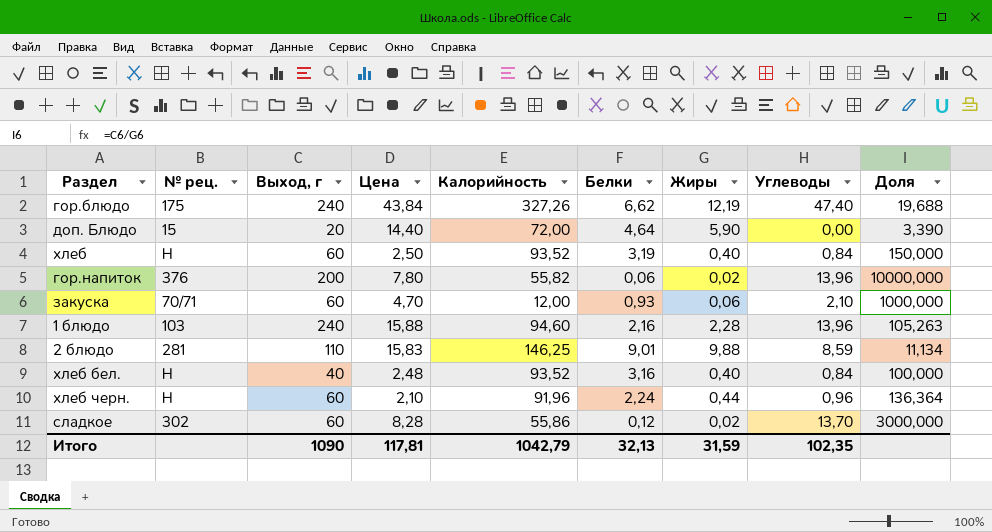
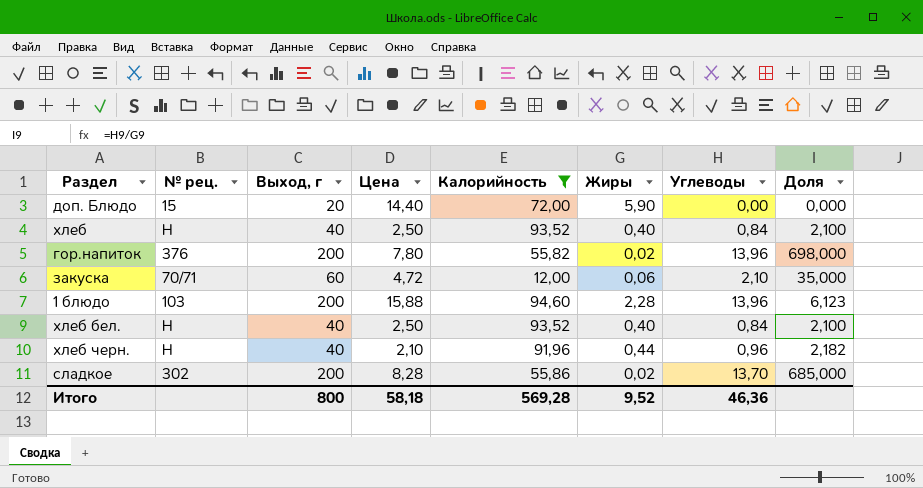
filter: none -> Калорийность <= 94,60
column Белки | position: 6 -> none
column Доля | formula: [Выход, г] / [Жиры] -> [Углеводы] / [Жиры]
хлеб | Выход, г: 60 -> 40
закуска | Цена: 4,70 -> 4,72
1 блюдо | Выход, г: 240 -> 200
хлеб бел. | Цена: 2,48 -> 2,50
хлеб черн. | Выход, г: 60 -> 40
сладкое | Выход, г: 60 -> 200
Итого | Выход, г: 1090 -> 800
Итого | Цена: 117,81 -> 58,18
Итого | Калорийность: 1042,79 -> 569,28
Итого | Жиры: 31,59 -> 9,52
Итого | Углеводы: 102,35 -> 46,36

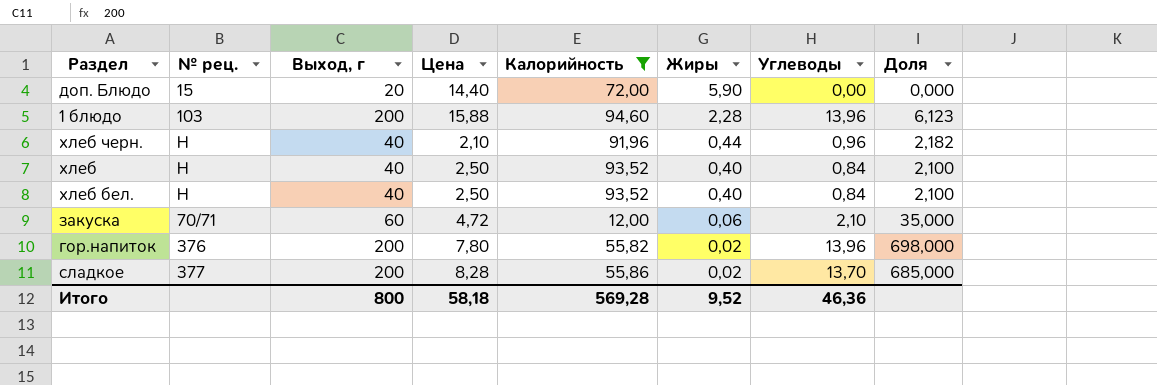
row order: none -> Жиры descending
сладкое | № рец.: 302 -> 377

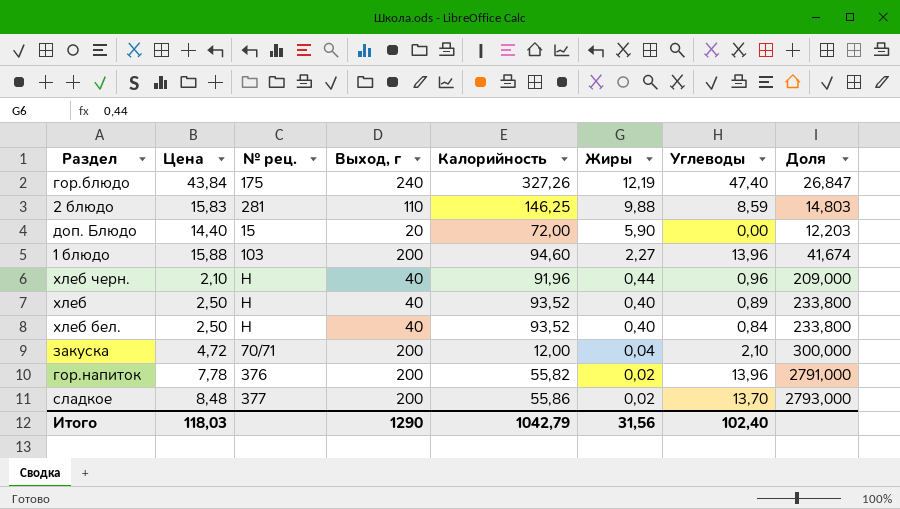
filter: Калорийность <= 94,60 -> none
column Цена | position: 4 -> 2
column Доля | formula: [Углеводы] / [Жиры] -> [Калорийность] / [Жиры]
1 блюдо | Жиры: 2,28 -> 2,27
хлеб | Углеводы: 0,84 -> 0,89
закуска | Выход, г: 60 -> 200
закуска | Жиры: 0,06 -> 0,04
гор.напиток | Цена: 7,80 -> 7,78
сладкое | Цена: 8,28 -> 8,48
Итого | Цена: 58,18 -> 118,03
Итого | Выход, г: 800 -> 1290
Итого | Калорийность: 569,28 -> 1042,79
Итого | Жиры: 9,52 -> 31,56
Итого | Углеводы: 46,36 -> 102,40

